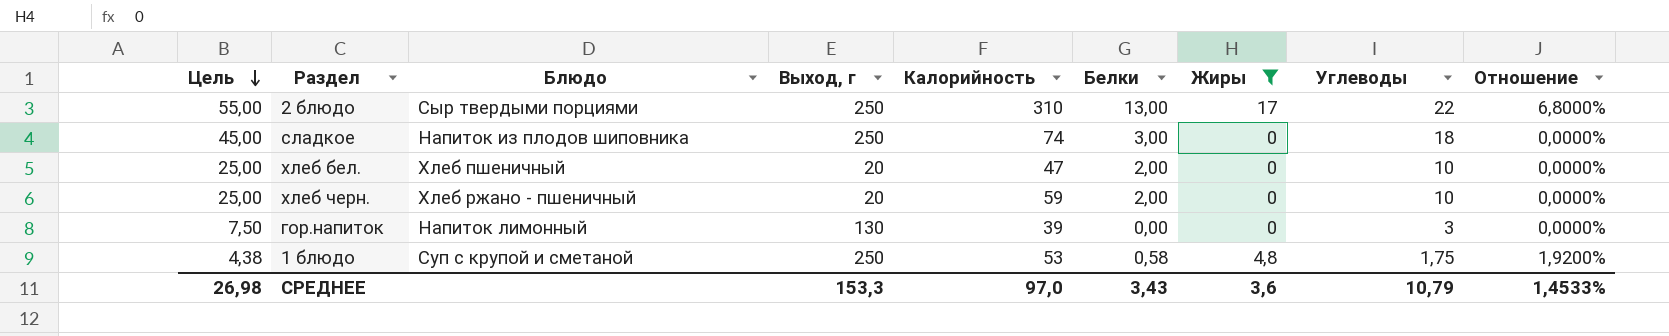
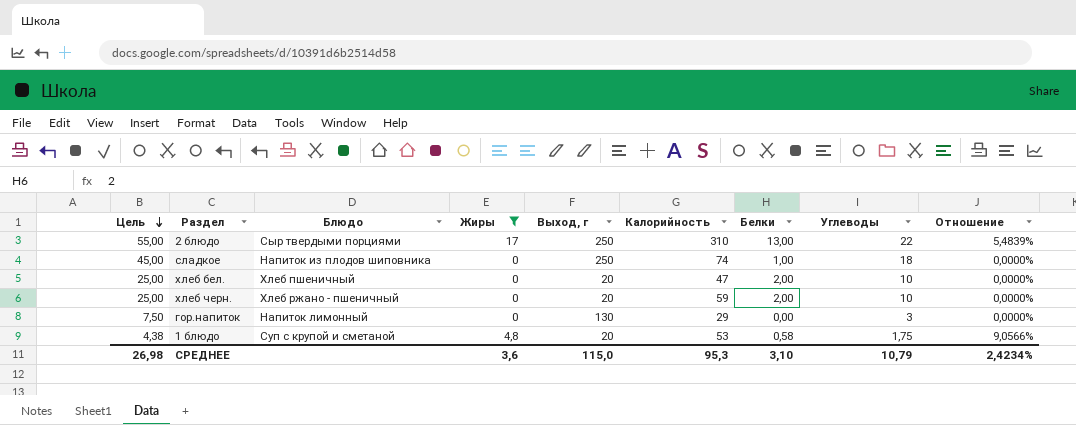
column Жиры | position: 7 -> 4
column Отношение | formula: [Жиры] / [Выход, г] -> [Жиры] / [Калорийность]
сладкое | Белки: 3,00 -> 1,00
гор.напиток | Калорийность: 39 -> 29
1 блюдо | Выход, г: 250 -> 20
СРЕДНЕЕ | Выход, г: 153,3 -> 115,0
СРЕДНЕЕ | Калорийность: 97,0 -> 95,3
СРЕДНЕЕ | Белки: 3,43 -> 3,10
СРЕДНЕЕ | Отношение: 1,4533% -> 2,4234%

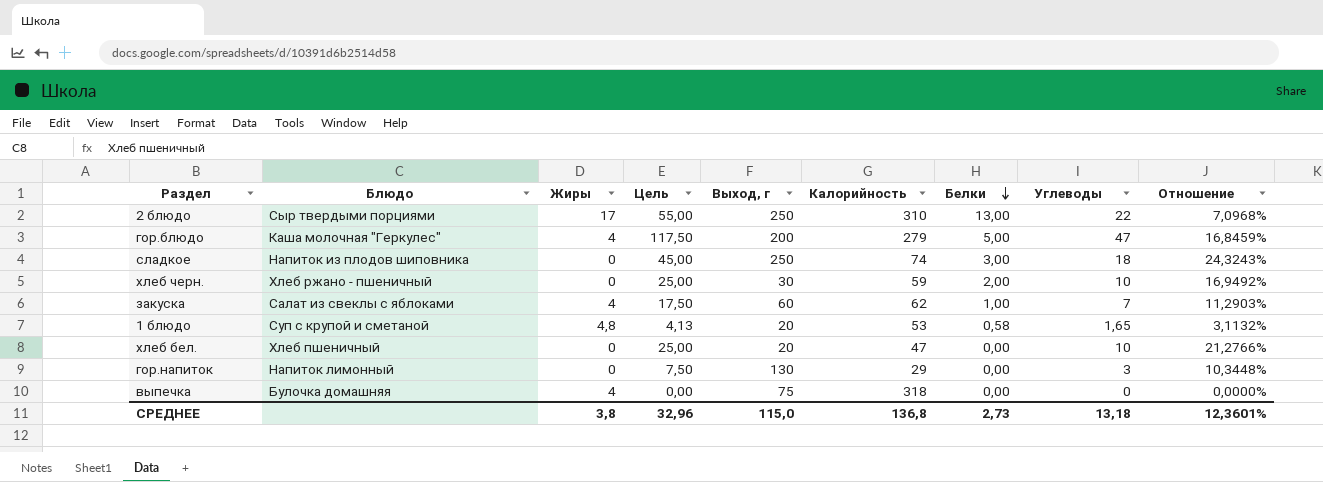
filter: Жиры != 4 -> none
row order: Цель descending -> Белки descending
column Цель | position: 1 -> 4
column Отношение | formula: [Жиры] / [Калорийность] -> [Углеводы] / [Калорийность]
сладкое | Белки: 1,00 -> 3,00
хлеб черн. | Выход, г: 20 -> 30
1 блюдо | Цель: 4,38 -> 4,13
1 блюдо | Углеводы: 1,75 -> 1,65
хлеб бел. | Белки: 2,00 -> 0,00
СРЕДНЕЕ | Жиры: 3,6 -> 3,8
СРЕДНЕЕ | Цель: 26,98 -> 32,96
СРЕДНЕЕ | Калорийность: 95,3 -> 136,8
СРЕДНЕЕ | Белки: 3,10 -> 2,73
СРЕДНЕЕ | Углеводы: 10,79 -> 13,18
СРЕДНЕЕ | Отношение: 2,4234% -> 12,3601%

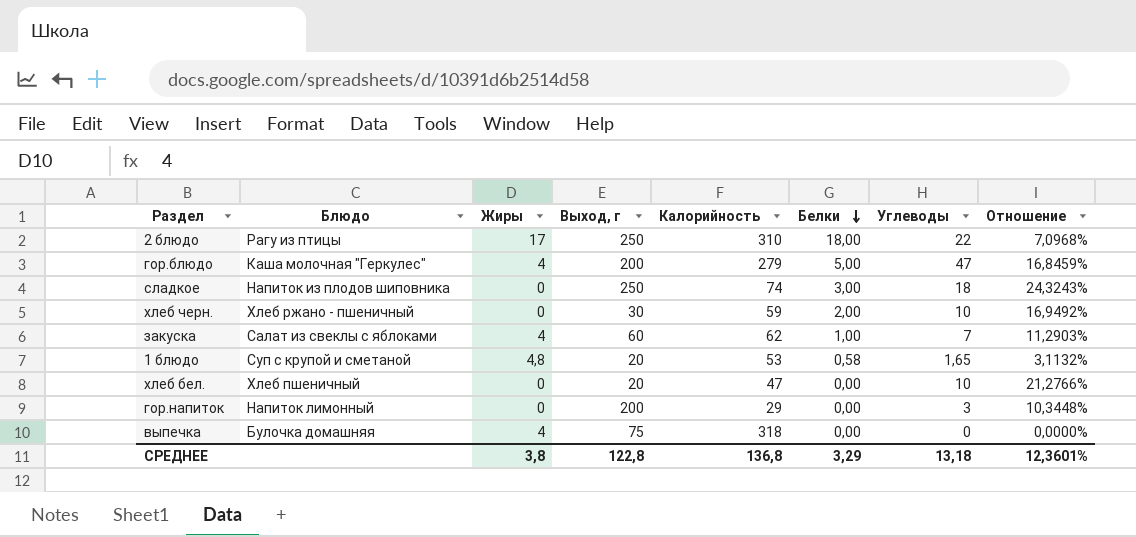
column Цель | formula: [Углеводы] * 2,5 -> none
2 блюдо | Блюдо: Сыр твердыми порциями -> Рагу из птицы
2 блюдо | Белки: 13,00 -> 18,00
гор.напиток | Выход, г: 130 -> 200
СРЕДНЕЕ | Выход, г: 115,0 -> 122,8
СРЕДНЕЕ | Белки: 2,73 -> 3,29

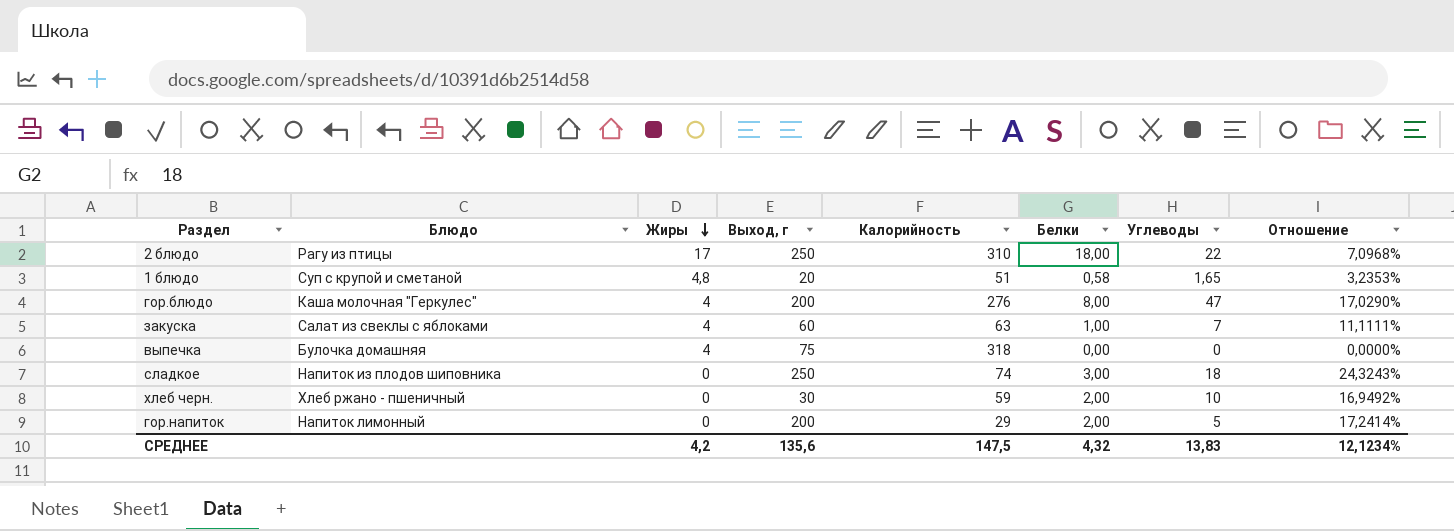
row order: Белки descending -> Жиры descending
row хлеб бел.: Хлеб пшеничный | 0 | 20 | 47 | 0,00 | 10 | 21,2766% -> none
1 блюдо | Калорийность: 53 -> 51
1 блюдо | Отношение: 3,1132% -> 3,2353%
гор.блюдо | Калорийность: 279 -> 276
гор.блюдо | Белки: 5,00 -> 8,00
гор.блюдо | Отношение: 16,8459% -> 17,0290%
закуска | Калорийность: 62 -> 63
закуска | Отношение: 11,2903% -> 11,1111%
гор.напиток | Белки: 0,00 -> 2,00
гор.напиток | Углеводы: 3 -> 5
гор.напиток | Отношение: 10,3448% -> 17,2414%
СРЕДНЕЕ | Жиры: 3,8 -> 4,2
СРЕДНЕЕ | Выход, г: 122,8 -> 135,6
СРЕДНЕЕ | Калорийность: 136,8 -> 147,5
СРЕДНЕЕ | Белки: 3,29 -> 4,32
СРЕДНЕЕ | Углеводы: 13,18 -> 13,83
СРЕДНЕЕ | Отношение: 12,3601% -> 12,1234%

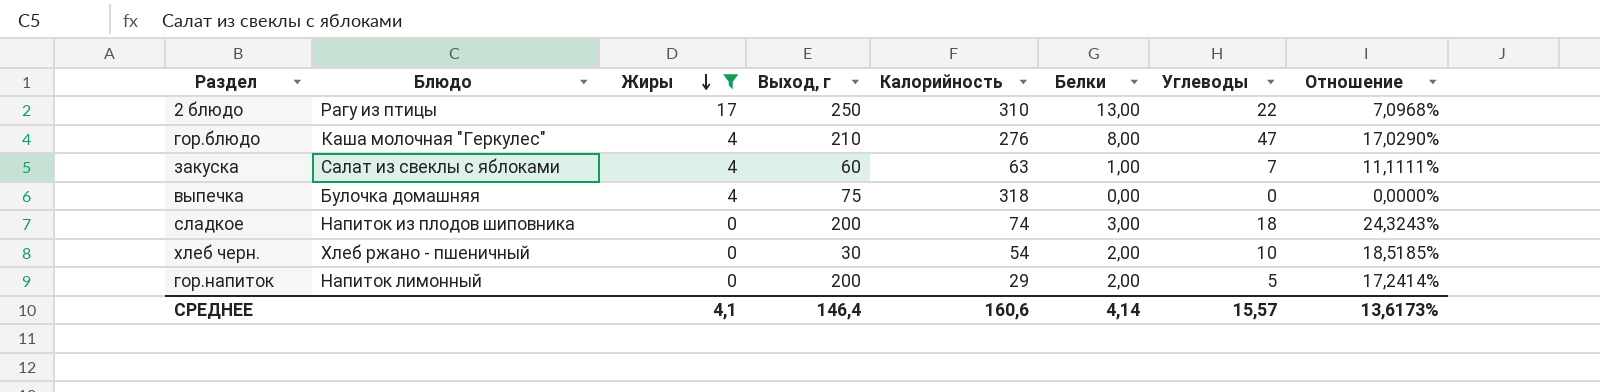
filter: none -> Жиры != 4,8
2 блюдо | Белки: 18,00 -> 13,00
гор.блюдо | Выход, г: 200 -> 210
сладкое | Выход, г: 250 -> 200
хлеб черн. | Калорийность: 59 -> 54
хлеб черн. | Отношение: 16,9492% -> 18,5185%
СРЕДНЕЕ | Жиры: 4,2 -> 4,1
СРЕДНЕЕ | Выход, г: 135,6 -> 146,4
СРЕДНЕЕ | Калорийность: 147,5 -> 160,6
СРЕДНЕЕ | Белки: 4,32 -> 4,14
СРЕДНЕЕ | Углеводы: 13,83 -> 15,57
СРЕДНЕЕ | Отношение: 12,1234% -> 13,6173%

